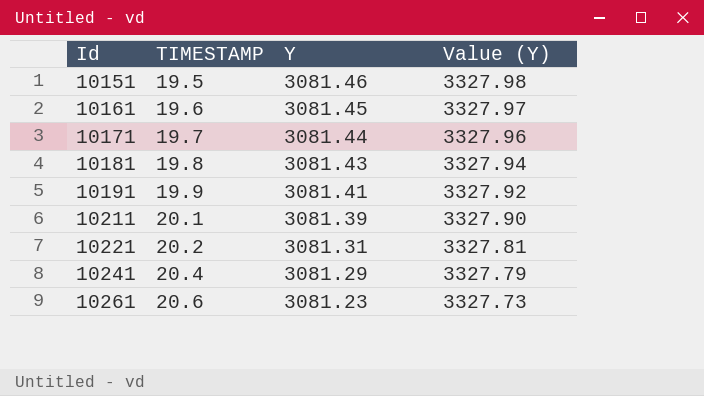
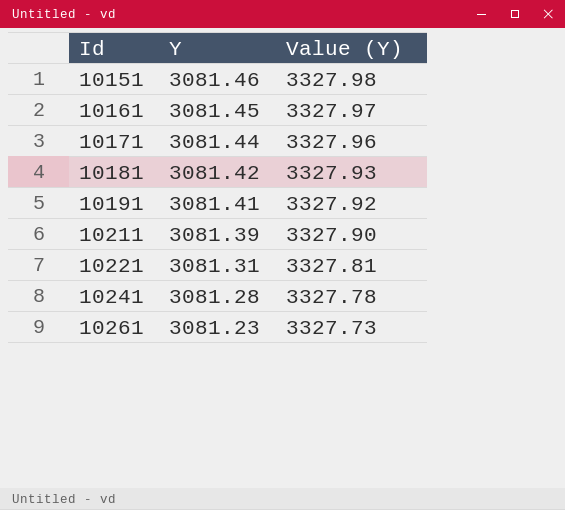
column TIMESTAMP | position: 2 -> none
10181 | Y: 3081.43 -> 3081.42
10181 | Value (Y): 3327.94 -> 3327.93
10241 | Y: 3081.29 -> 3081.28
10241 | Value (Y): 3327.79 -> 3327.78

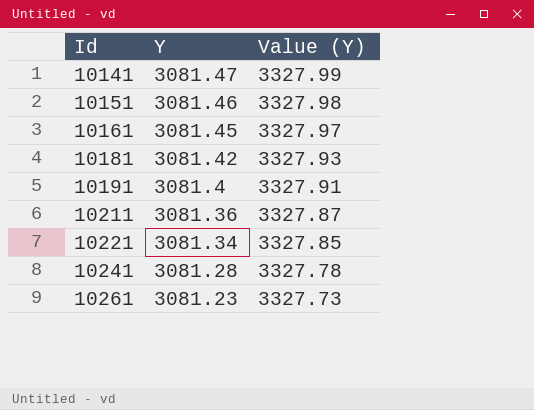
row 10171: 3081.44 | 3327.96 -> none
row 10141: none -> 3081.47 | 3327.99
10191 | Y: 3081.41 -> 3081.4
10191 | Value (Y): 3327.92 -> 3327.91
10211 | Y: 3081.39 -> 3081.36
10211 | Value (Y): 3327.90 -> 3327.87
10221 | Y: 3081.31 -> 3081.34
10221 | Value (Y): 3327.81 -> 3327.85

